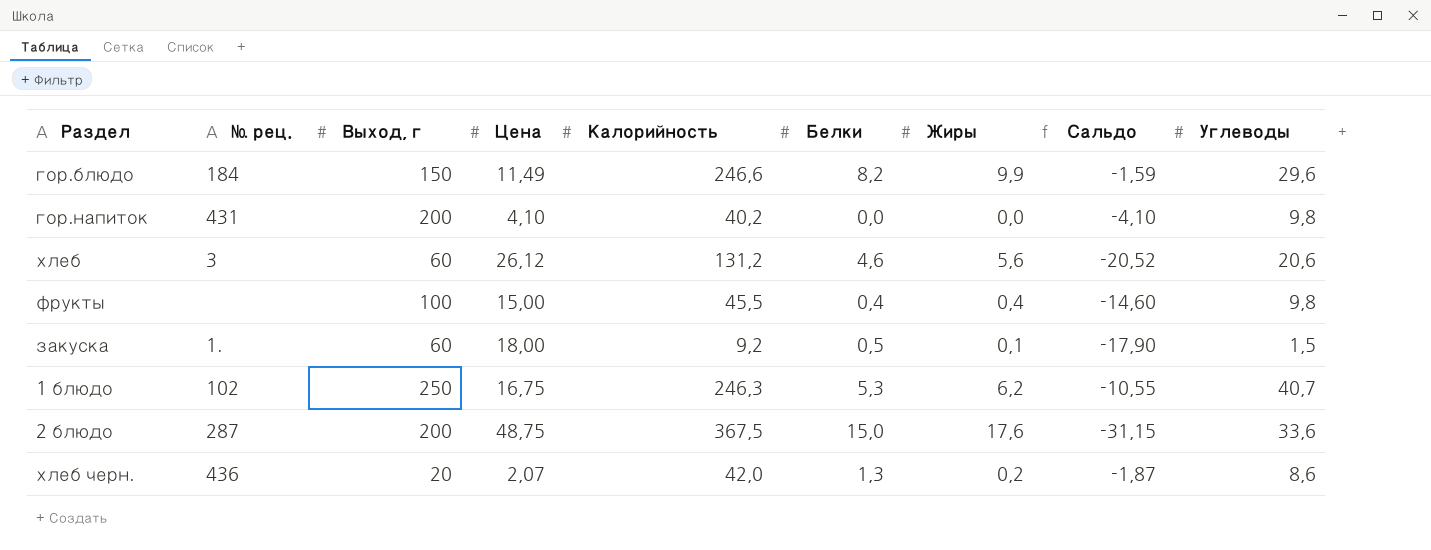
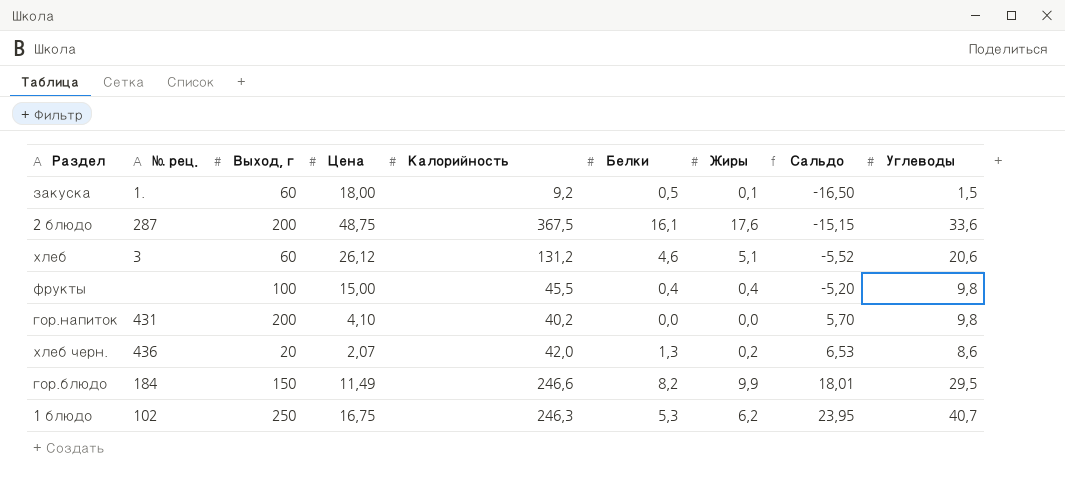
row order: none -> Сальдо ascending
column Сальдо | formula: [Жиры] - [Цена] -> [Углеводы] - [Цена]
2 блюдо | Белки: 15,0 -> 16,1
хлеб | Жиры: 5,6 -> 5,1
гор.блюдо | Углеводы: 29,6 -> 29,5

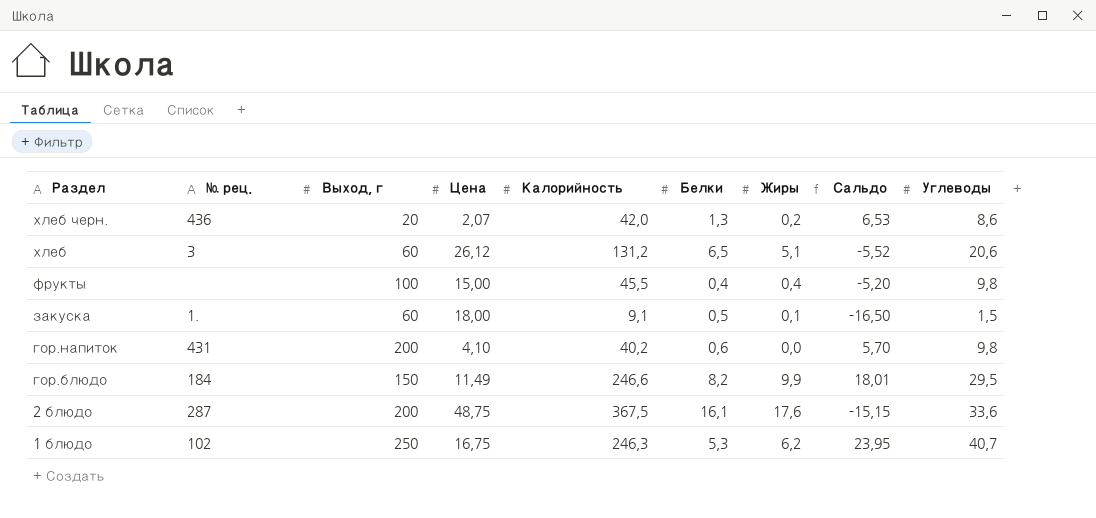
row order: Сальдо ascending -> Раздел descending
хлеб | Белки: 4,6 -> 6,5
закуска | Калорийность: 9,2 -> 9,1
гор.напиток | Белки: 0,0 -> 0,6

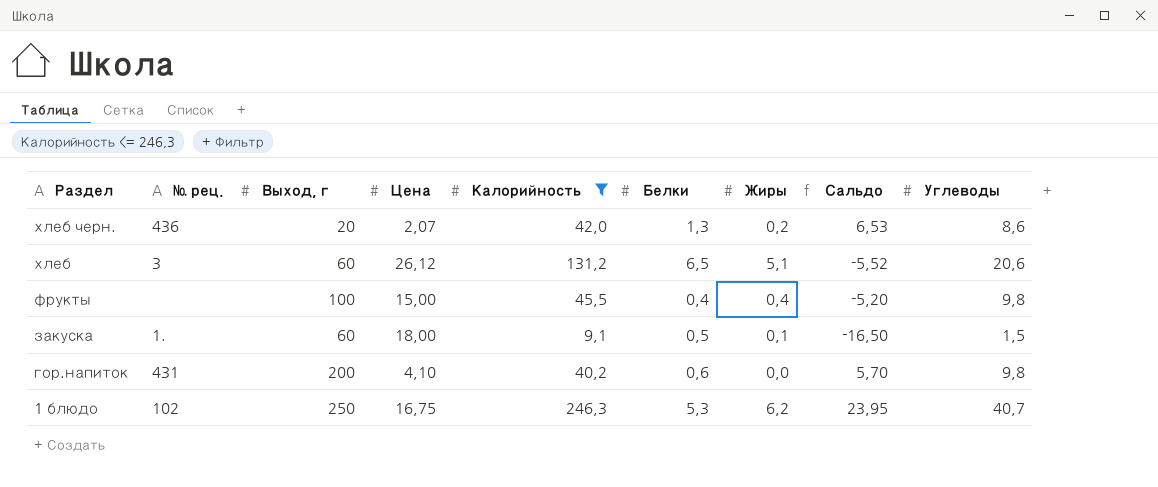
filter: none -> Калорийность <= 246,3

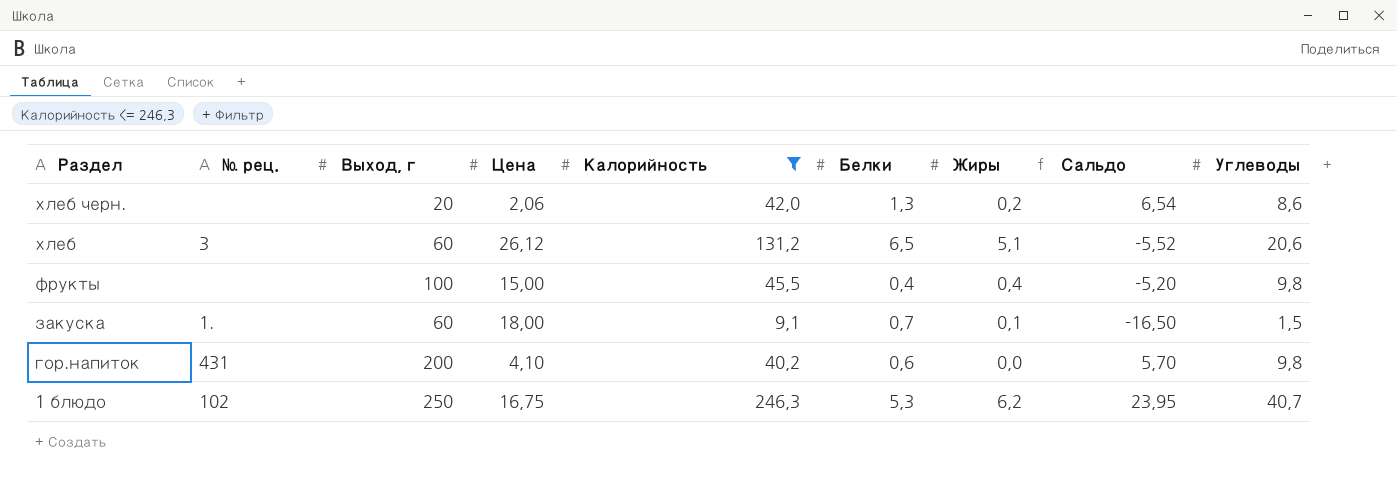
хлеб черн. | № рец.: 436 -> none
хлеб черн. | Цена: 2,07 -> 2,06
хлеб черн. | Сальдо: 6,53 -> 6,54
закуска | Белки: 0,5 -> 0,7

